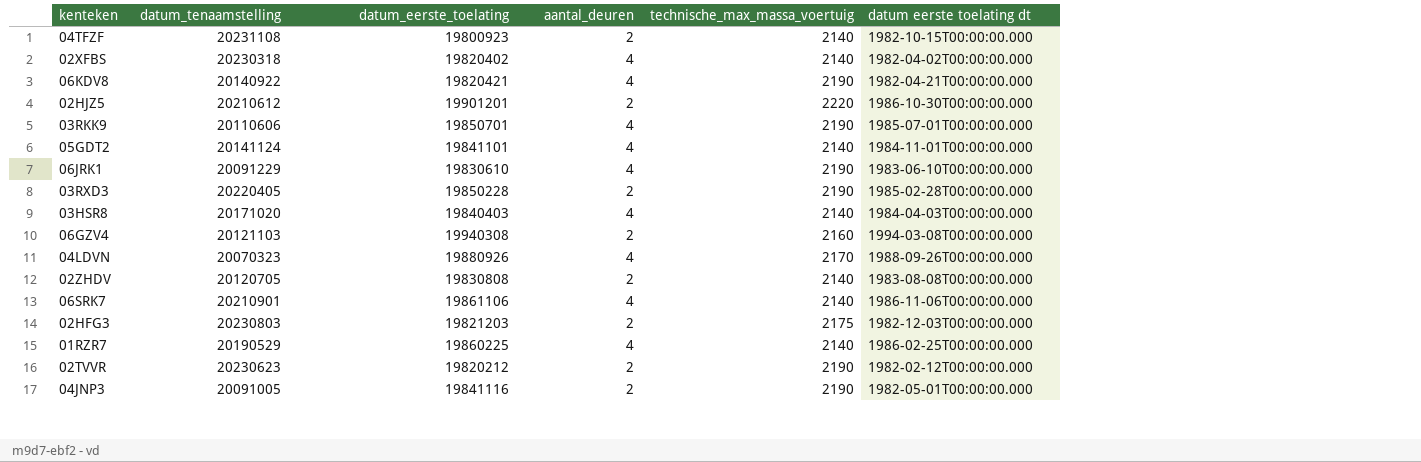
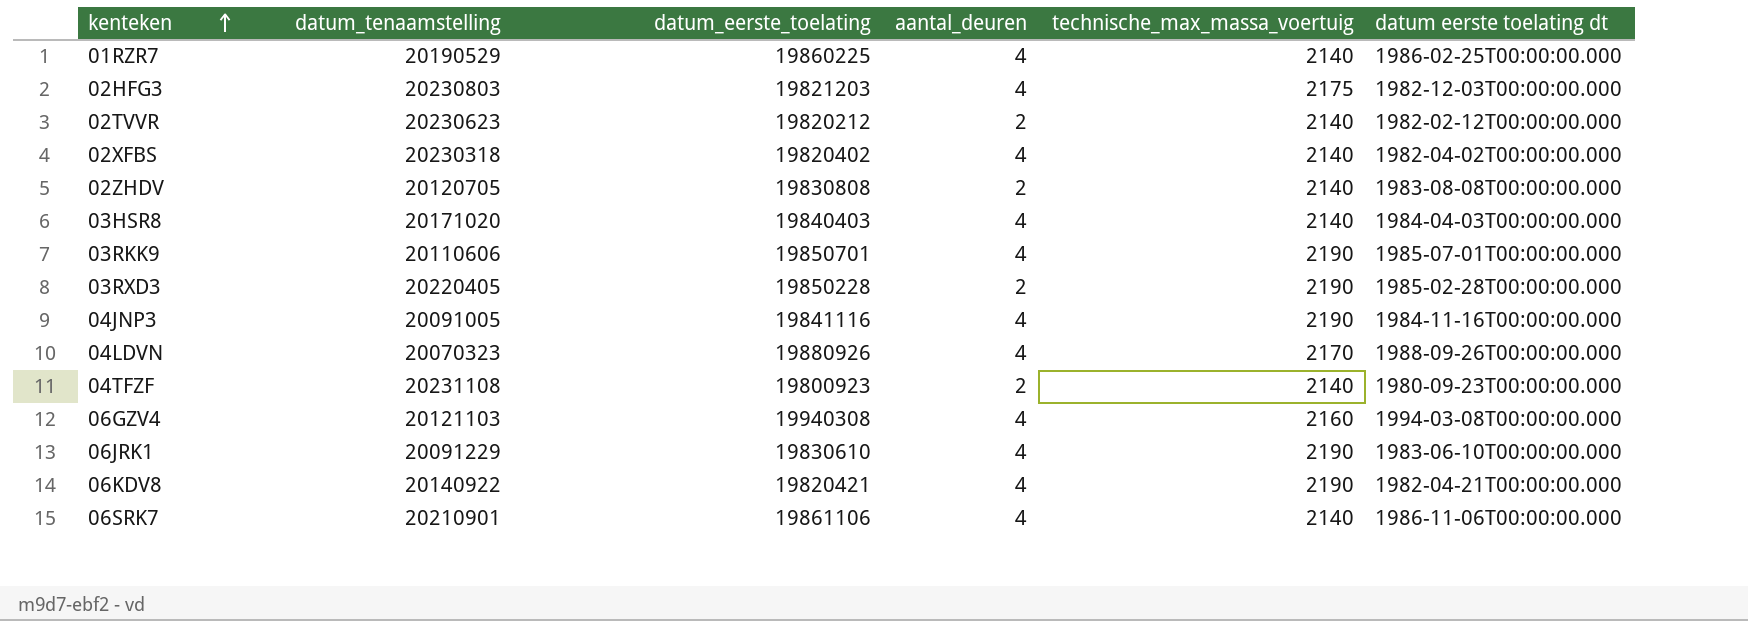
row order: none -> kenteken ascending
row 02HJZ5: 20210612 | 19901201 | 2 | 2220 | 1986-10-30T00:00:00.000 -> none
row 05GDT2: 20141124 | 19841101 | 4 | 2140 | 1984-11-01T00:00:00.000 -> none
02HFG3 | aantal_deuren: 2 -> 4
02TVVR | technische_max_massa_voertuig: 2190 -> 2140
04JNP3 | aantal_deuren: 2 -> 4
04JNP3 | datum eerste toelating dt: 1982-05-01T00:00:00.000 -> 1984-11-16T00:00:00.000
04TFZF | datum eerste toelating dt: 1982-10-15T00:00:00.000 -> 1980-09-23T00:00:00.000
06GZV4 | aantal_deuren: 2 -> 4

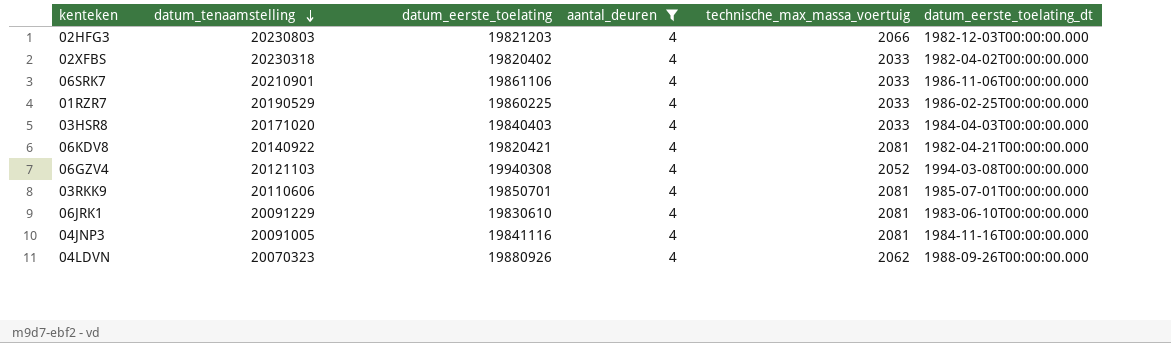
filter: none -> aantal_deuren = 4
row order: kenteken ascending -> datum_tenaamstelling descending
column name: datum eerste toelating dt -> datum_eerste_toelating_dt
02HFG3 | technische_max_massa_voertuig: 2175 -> 2066
02XFBS | technische_max_massa_voertuig: 2140 -> 2033
06SRK7 | technische_max_massa_voertuig: 2140 -> 2033
01RZR7 | technische_max_massa_voertuig: 2140 -> 2033
03HSR8 | technische_max_massa_voertuig: 2140 -> 2033
06KDV8 | technische_max_massa_voertuig: 2190 -> 2081
06GZV4 | technische_max_massa_voertuig: 2160 -> 2052
03RKK9 | technische_max_massa_voertuig: 2190 -> 2081
06JRK1 | technische_max_massa_voertuig: 2190 -> 2081
04JNP3 | technische_max_massa_voertuig: 2190 -> 2081
04LDVN | technische_max_massa_voertuig: 2170 -> 2062

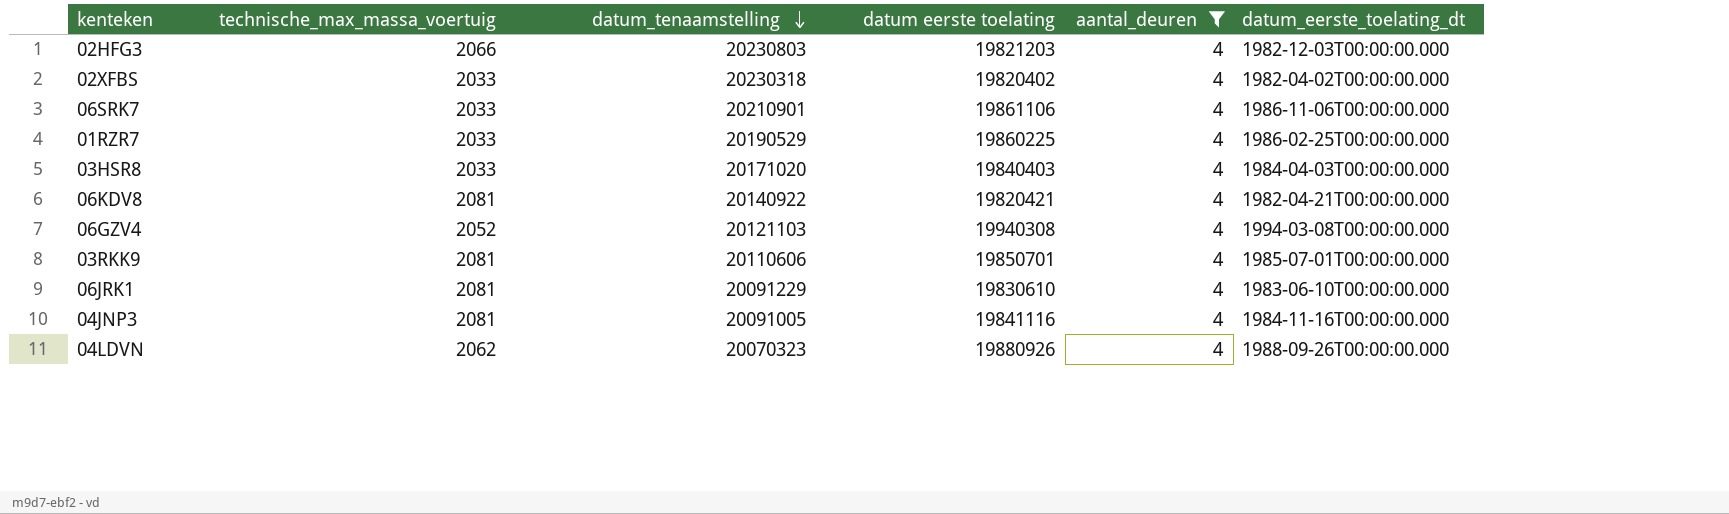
column technische_max_massa_voertuig | position: 5 -> 2
column name: datum_eerste_toelating -> datum eerste toelating

